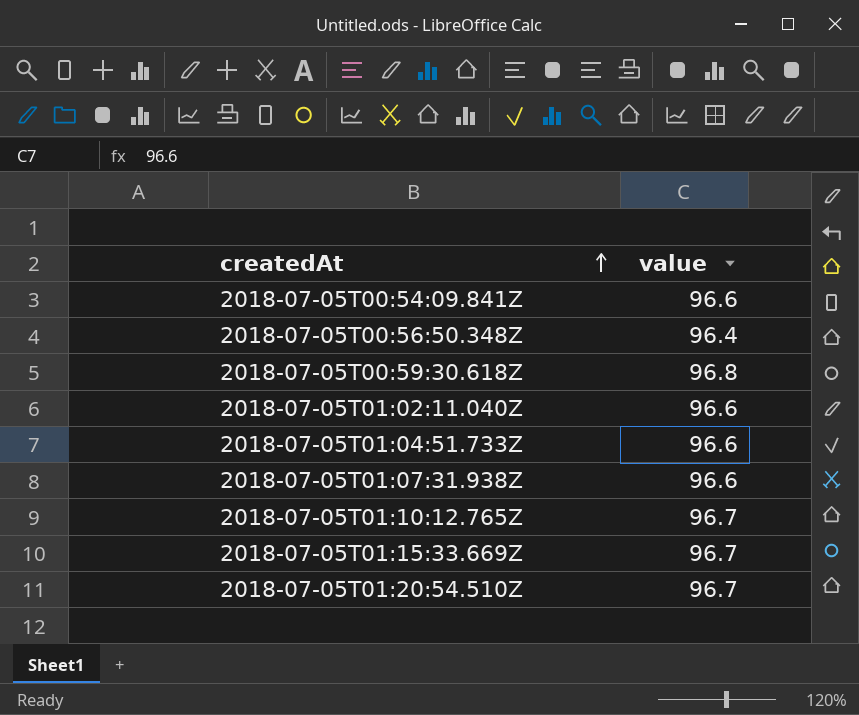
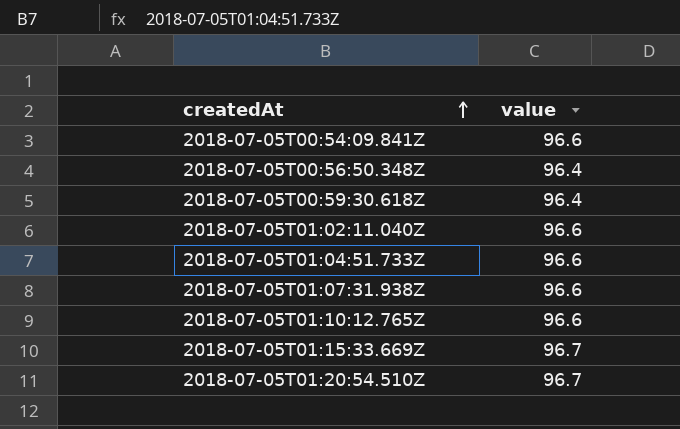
2018-07-05T00:59:30.618Z | value: 96.8 -> 96.4
2018-07-05T01:10:12.765Z | value: 96.7 -> 96.6

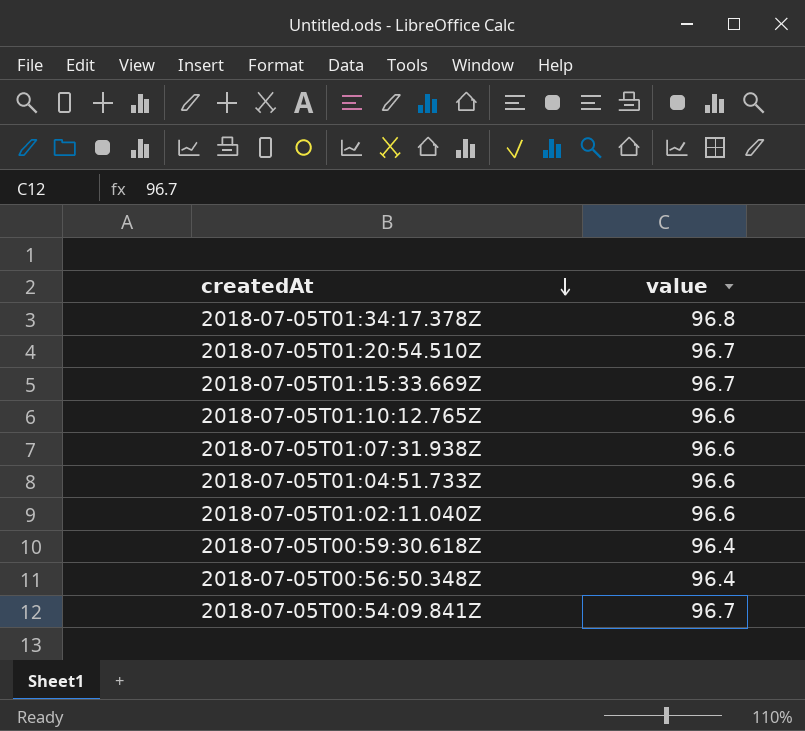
row order: createdAt ascending -> createdAt descending
row 2018-07-05T01:34:17.378Z: none -> 96.8
2018-07-05T00:54:09.841Z | value: 96.6 -> 96.7

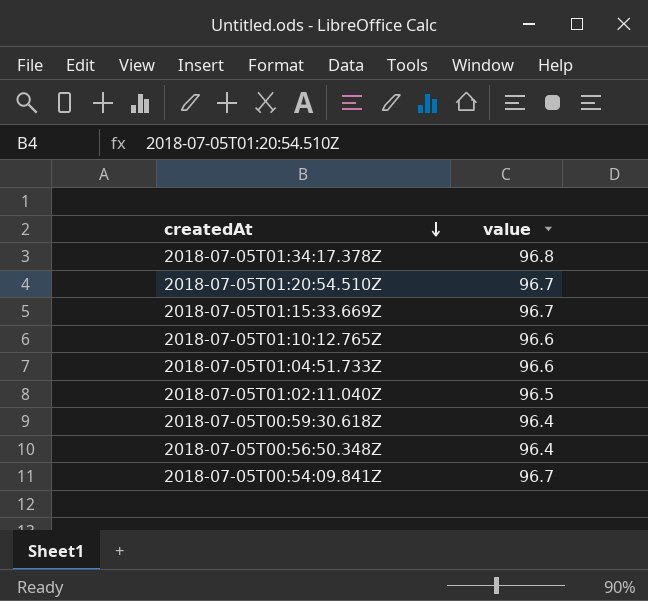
row 2018-07-05T01:07:31.938Z: 96.6 -> none
2018-07-05T01:02:11.040Z | value: 96.6 -> 96.5

